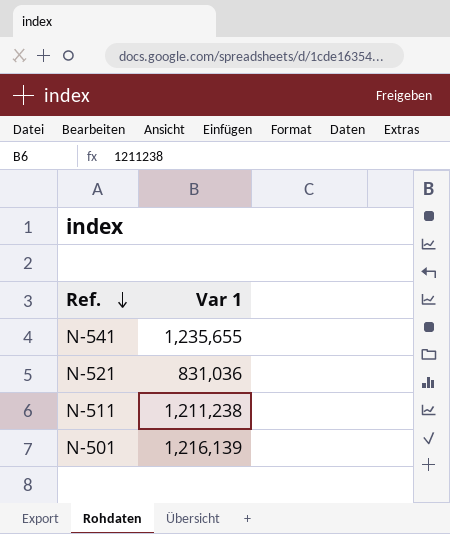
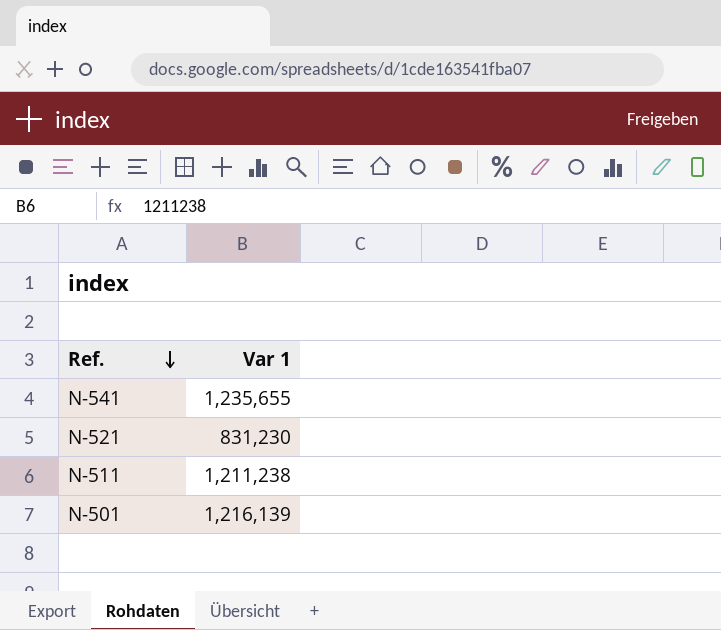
N-521 | Var 1: 831,036 -> 831,230

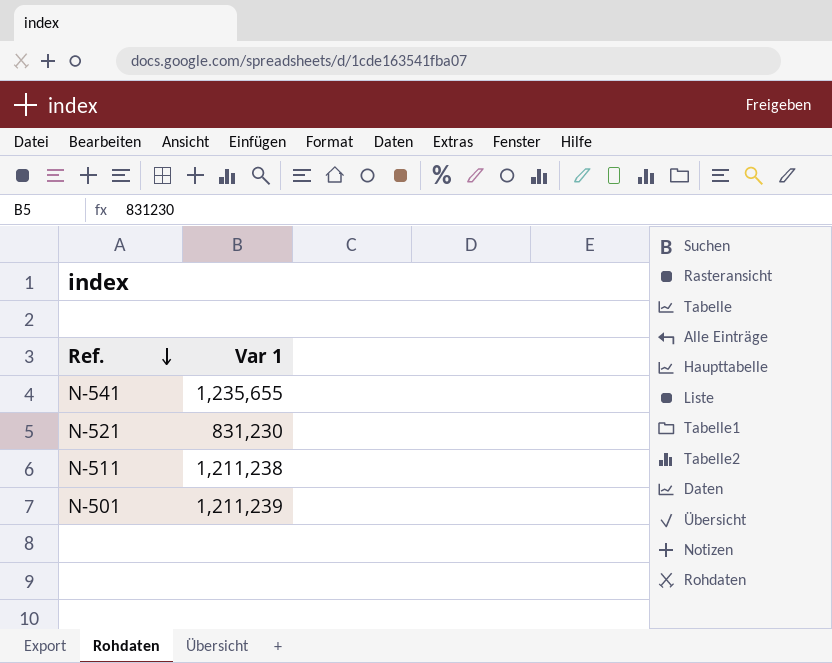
N-501 | Var 1: 1,216,139 -> 1,211,239

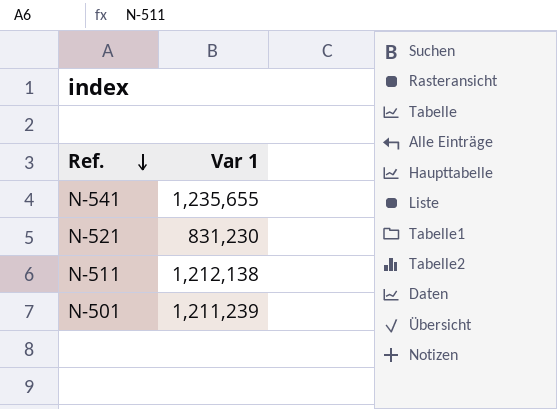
N-511 | Var 1: 1,211,238 -> 1,212,138

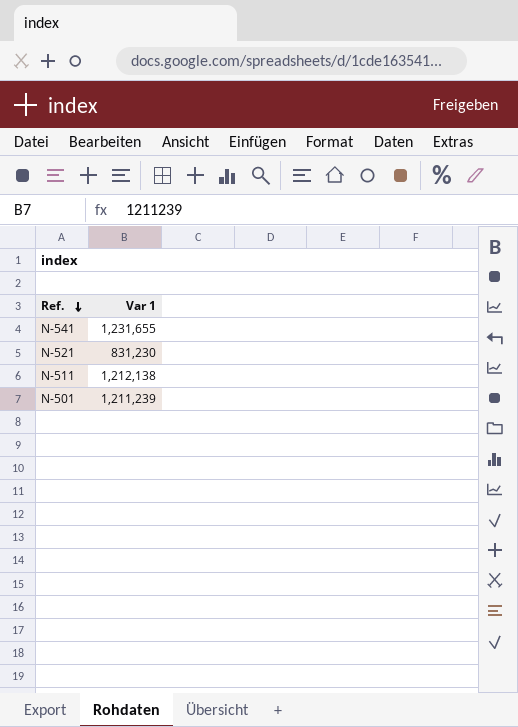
N-541 | Var 1: 1,235,655 -> 1,231,655

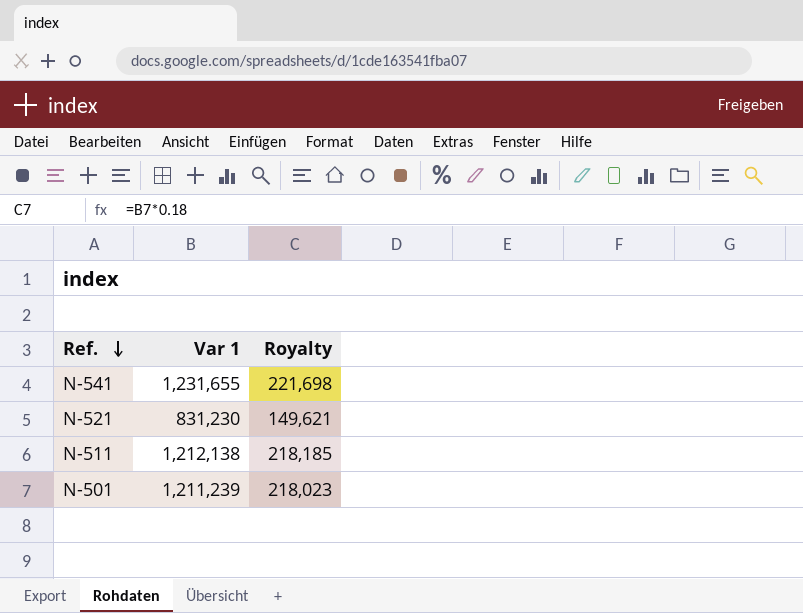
column Royalty | formula: none -> [Var 1] * 0.18

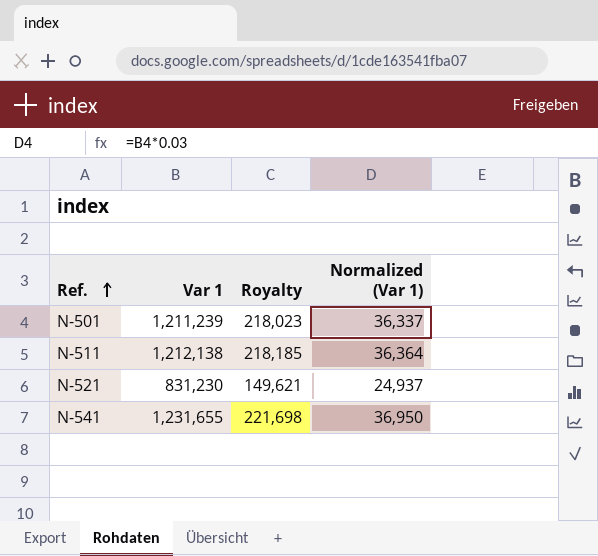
row order: Ref. descending -> Ref. ascending
column Normalized (Var 1) | formula: none -> [Var 1] * 0.03

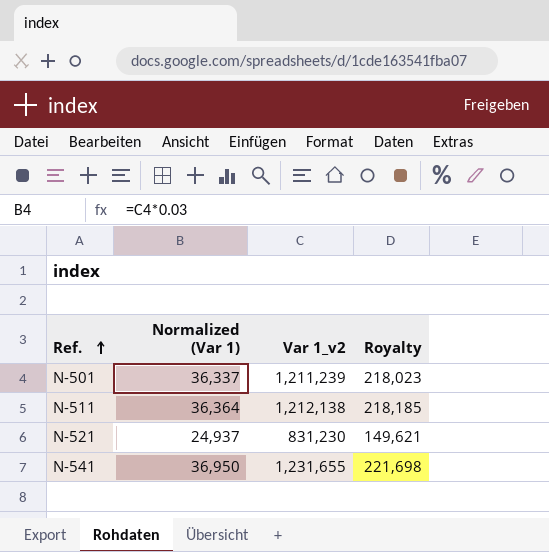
column Normalized (Var 1) | position: 4 -> 2
column name: Var 1 -> Var 1_v2

